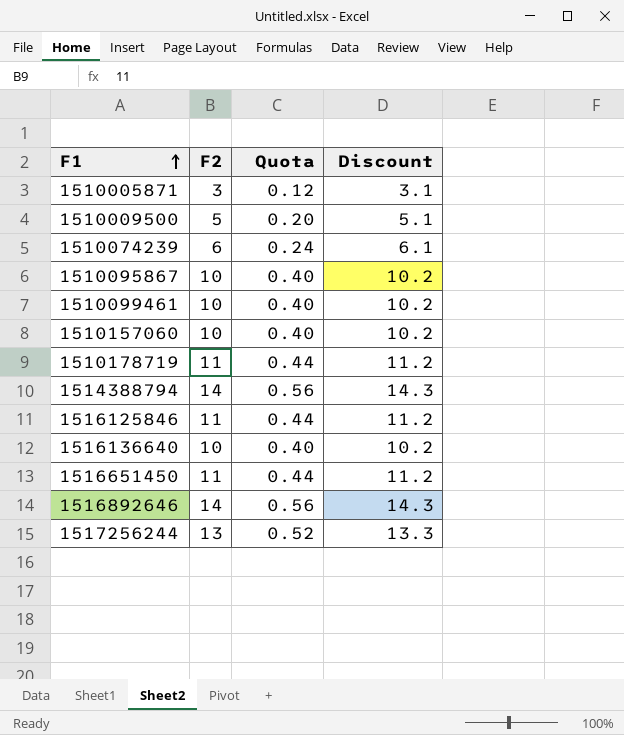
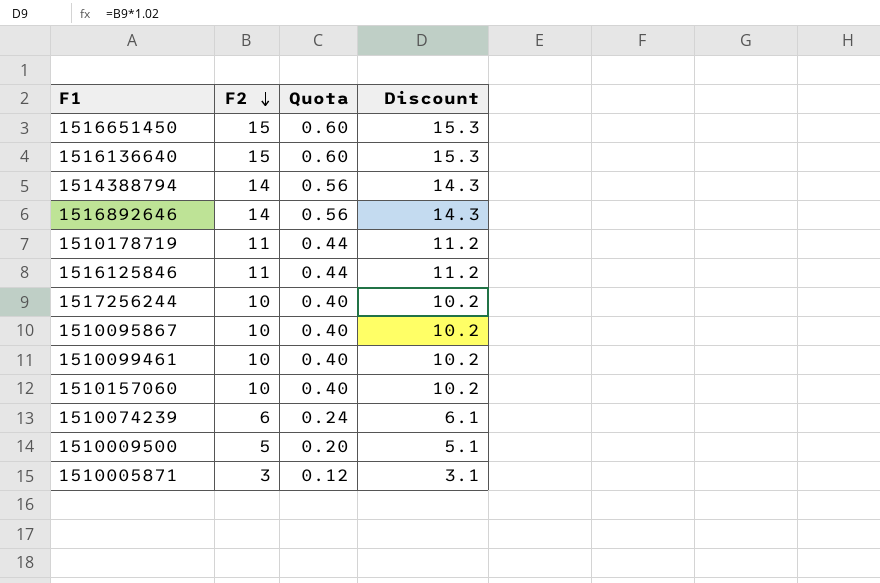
row order: F1 ascending -> F2 descending
1516651450 | F2: 11 -> 15
1516651450 | Quota: 0.44 -> 0.60
1516651450 | Discount: 11.2 -> 15.3
1516136640 | F2: 10 -> 15
1516136640 | Quota: 0.40 -> 0.60
1516136640 | Discount: 10.2 -> 15.3
1517256244 | F2: 13 -> 10
1517256244 | Quota: 0.52 -> 0.40
1517256244 | Discount: 13.3 -> 10.2

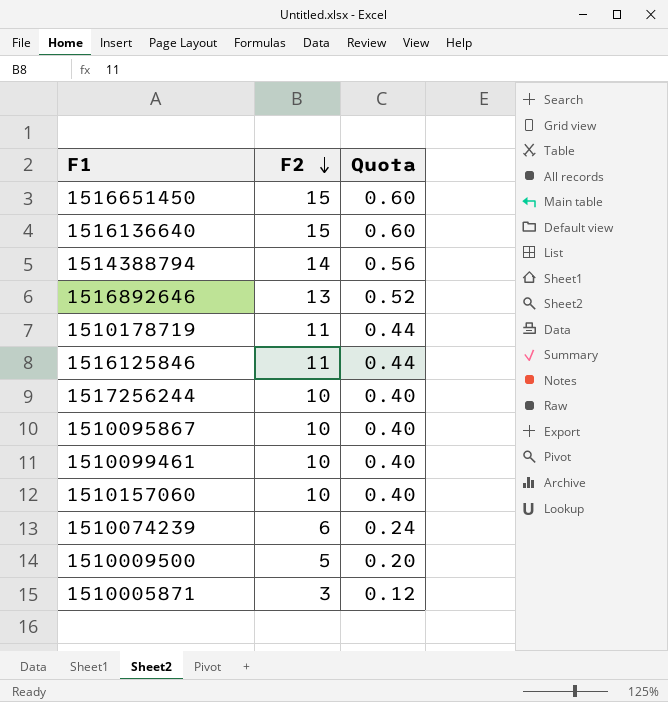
column Discount | formula: [F2] * 1.02 -> none
1516892646 | F2: 14 -> 13
1516892646 | Quota: 0.56 -> 0.52

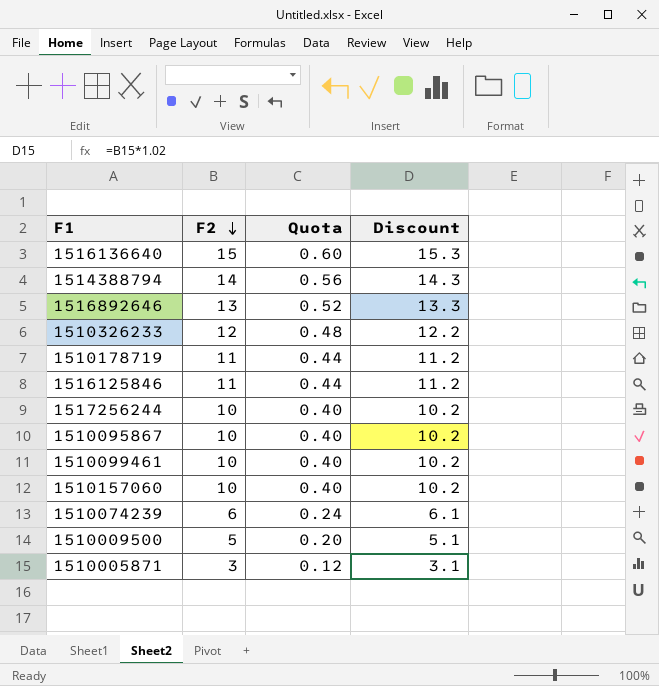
column Discount | formula: none -> [F2] * 1.02
row 1516651450: 15 | 0.60 -> none
row 1510326233: none -> 12 | 0.48 | 12.2

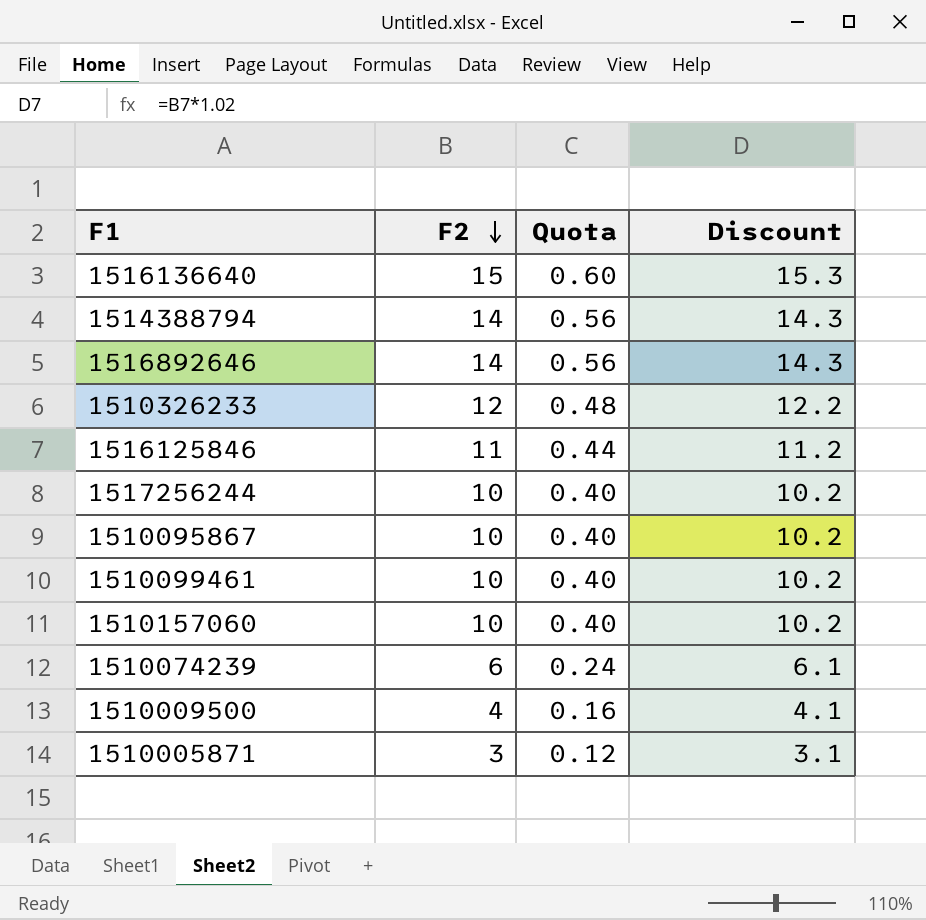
row 1510178719: 11 | 0.44 | 11.2 -> none
1516892646 | F2: 13 -> 14
1516892646 | Quota: 0.52 -> 0.56
1516892646 | Discount: 13.3 -> 14.3
1510009500 | F2: 5 -> 4
1510009500 | Quota: 0.20 -> 0.16
1510009500 | Discount: 5.1 -> 4.1

